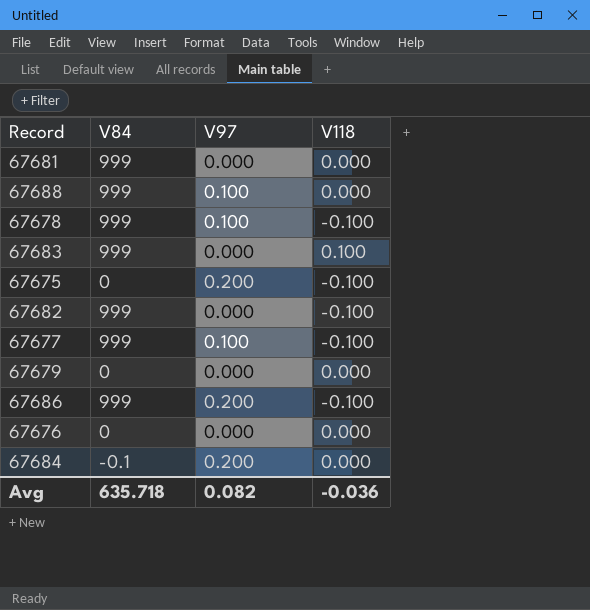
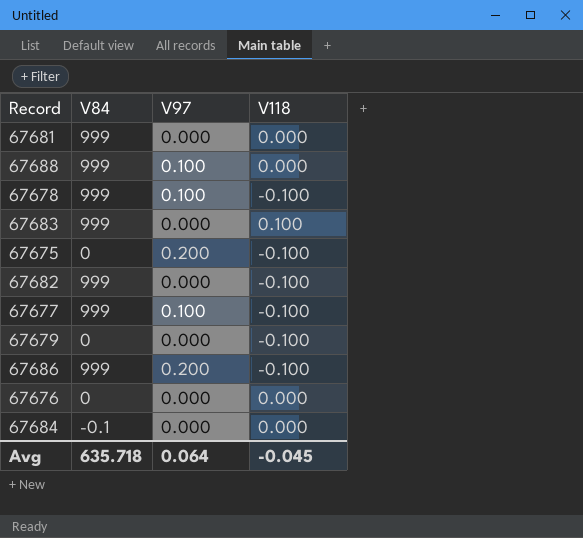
67679 | V118: 0.000 -> -0.100
67684 | V97: 0.200 -> 0.000
Avg | V97: 0.082 -> 0.064
Avg | V118: -0.036 -> -0.045

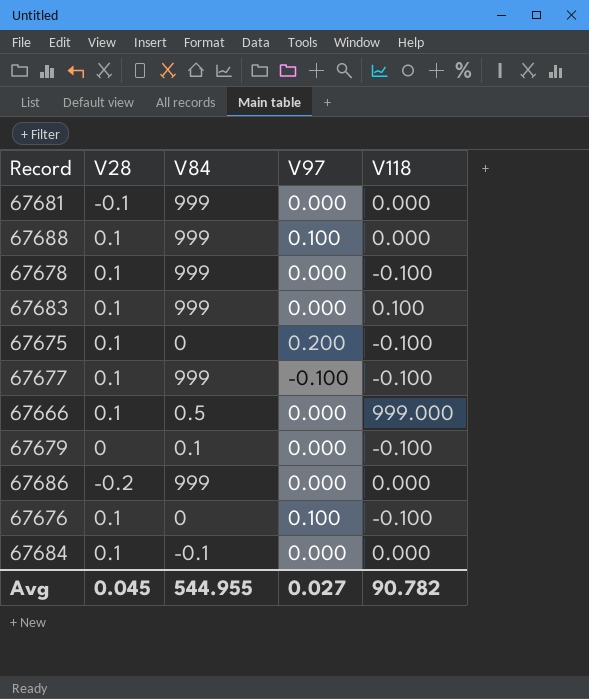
column V28 | position: none -> 2
row 67682: 999 | 0.000 | -0.100 -> none
67678 | V97: 0.100 -> 0.000
67677 | V97: 0.100 -> -0.100
row 67666: none -> 0.1 | 0.5 | 0.000 | 999.000
67679 | V84: 0 -> 0.1
67686 | V97: 0.200 -> 0.000
67686 | V118: -0.100 -> 0.000
67676 | V97: 0.000 -> 0.100
67676 | V118: 0.000 -> -0.100
Avg | V84: 635.718 -> 544.955
Avg | V97: 0.064 -> 0.027
Avg | V118: -0.045 -> 90.782

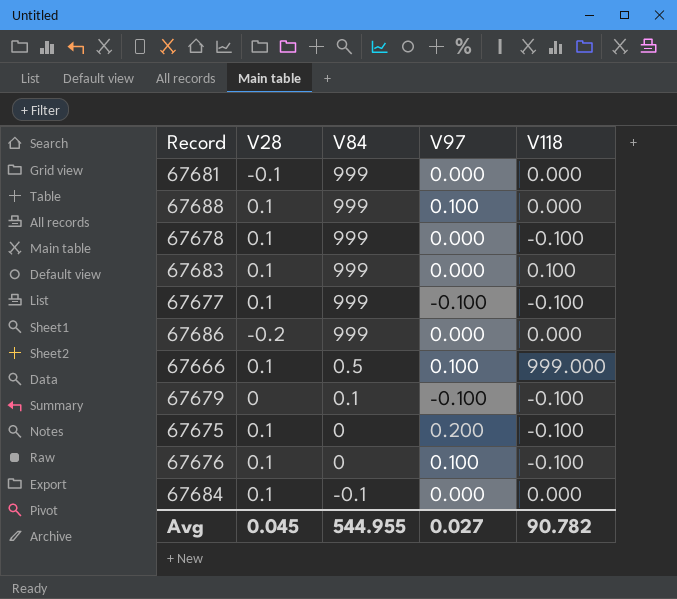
row order: none -> V84 descending
67666 | V97: 0.000 -> 0.100
67679 | V97: 0.000 -> -0.100

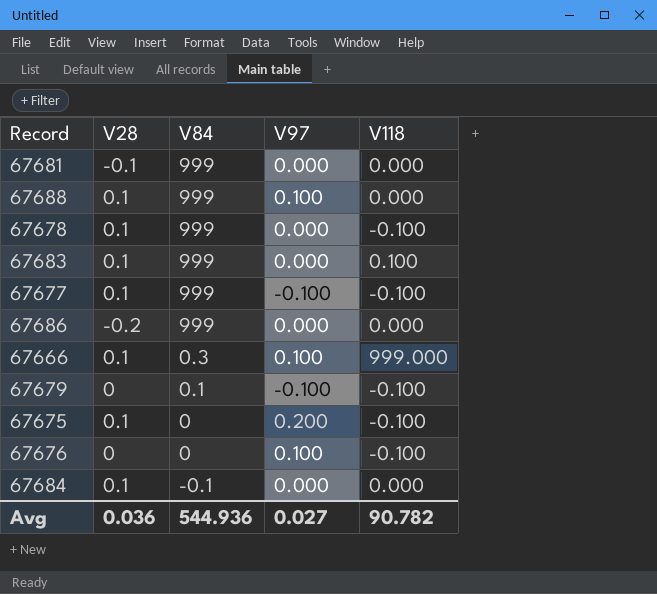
67666 | V84: 0.5 -> 0.3
67676 | V28: 0.1 -> 0
Avg | V28: 0.045 -> 0.036
Avg | V84: 544.955 -> 544.936

